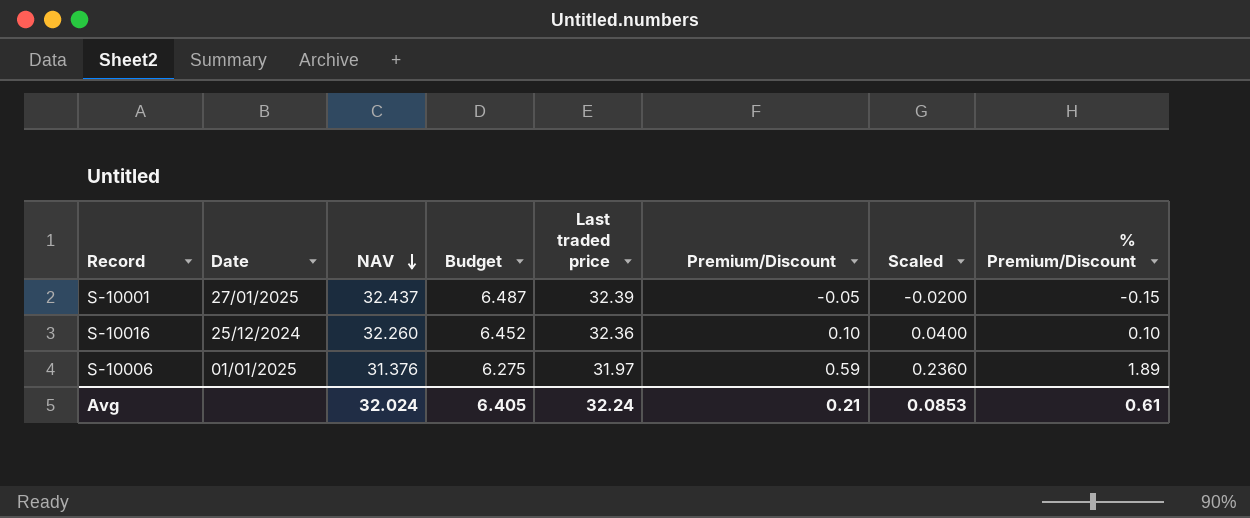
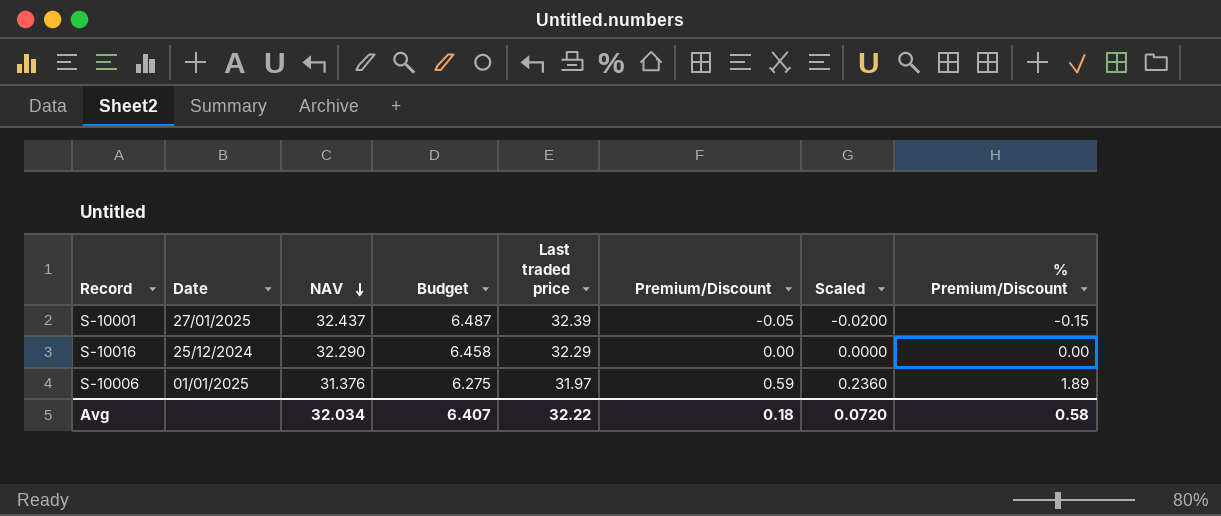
S-10016 | NAV: 32.260 -> 32.290
S-10016 | Budget: 6.452 -> 6.458
S-10016 | Last traded price: 32.36 -> 32.29
S-10016 | Premium/Discount: 0.10 -> 0.00
S-10016 | Scaled: 0.0400 -> 0.0000
S-10016 | % Premium/Discount: 0.10 -> 0.00
Avg | NAV: 32.024 -> 32.034
Avg | Budget: 6.405 -> 6.407
Avg | Last traded price: 32.24 -> 32.22
Avg | Premium/Discount: 0.21 -> 0.18
Avg | Scaled: 0.0853 -> 0.0720
Avg | % Premium/Discount: 0.61 -> 0.58

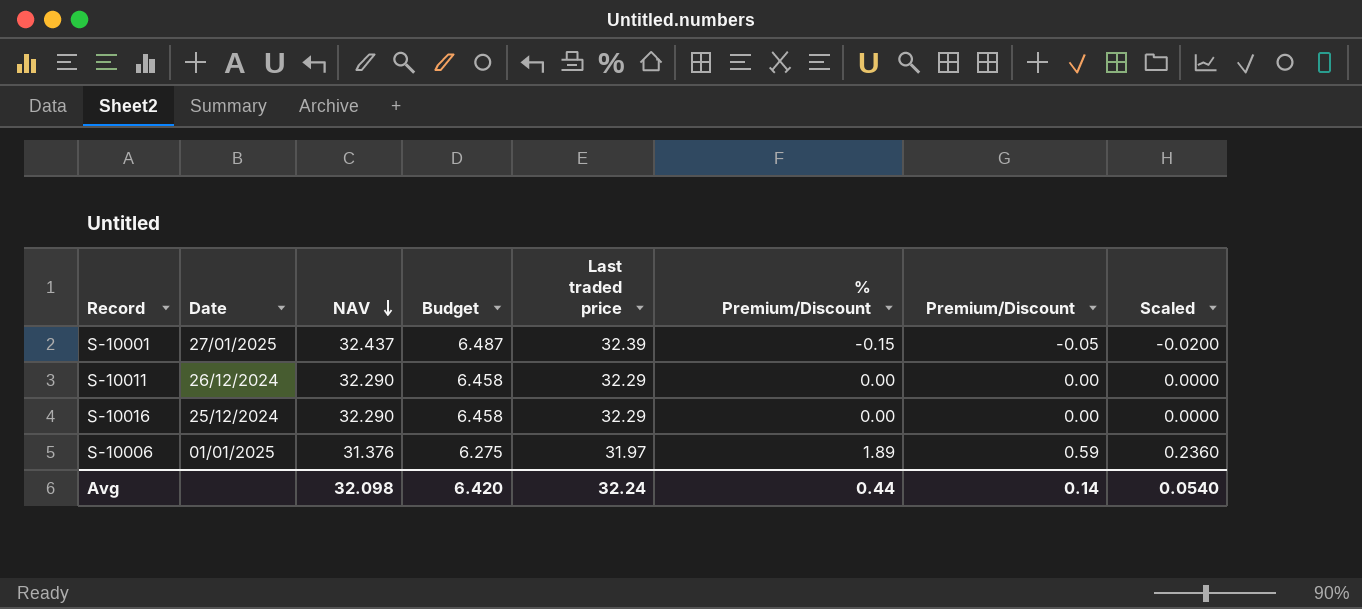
column % Premium/Discount | position: 8 -> 6
row S-10011: none -> 26/12/2024 | 32.290 | 6.458 | 32.29 | 0.00 | 0.00 | 0.0000
Avg | NAV: 32.034 -> 32.098
Avg | Budget: 6.407 -> 6.420
Avg | Last traded price: 32.22 -> 32.24
Avg | % Premium/Discount: 0.58 -> 0.44
Avg | Premium/Discount: 0.18 -> 0.14
Avg | Scaled: 0.0720 -> 0.0540

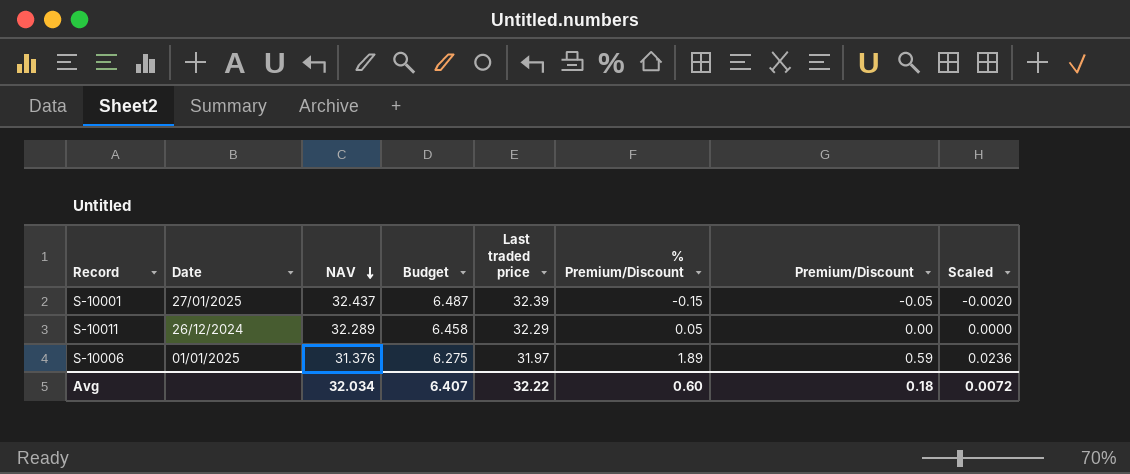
column Scaled | formula: [Premium/Discount] * 0.4 -> [Premium/Discount] * 0.04
row S-10016: 25/12/2024 | 32.290 | 6.458 | 32.29 | 0.00 | 0.00 | 0.0000 -> none
S-10011 | NAV: 32.290 -> 32.289
S-10011 | % Premium/Discount: 0.00 -> 0.05
Avg | NAV: 32.098 -> 32.034
Avg | Budget: 6.420 -> 6.407
Avg | Last traded price: 32.24 -> 32.22
Avg | % Premium/Discount: 0.44 -> 0.60
Avg | Premium/Discount: 0.14 -> 0.18
Avg | Scaled: 0.0540 -> 0.0072

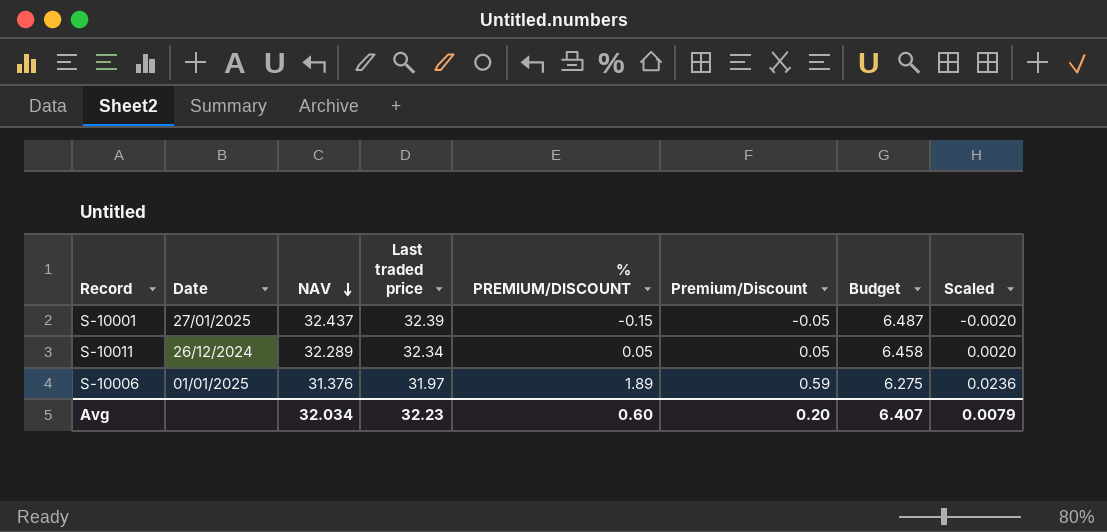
column name: % Premium/Discount -> % PREMIUM/DISCOUNT
column Budget | position: 4 -> 7
S-10011 | Last traded price: 32.29 -> 32.34
S-10011 | Premium/Discount: 0.00 -> 0.05
S-10011 | Scaled: 0.0000 -> 0.0020
Avg | Last traded price: 32.22 -> 32.23
Avg | Premium/Discount: 0.18 -> 0.20
Avg | Scaled: 0.0072 -> 0.0079

